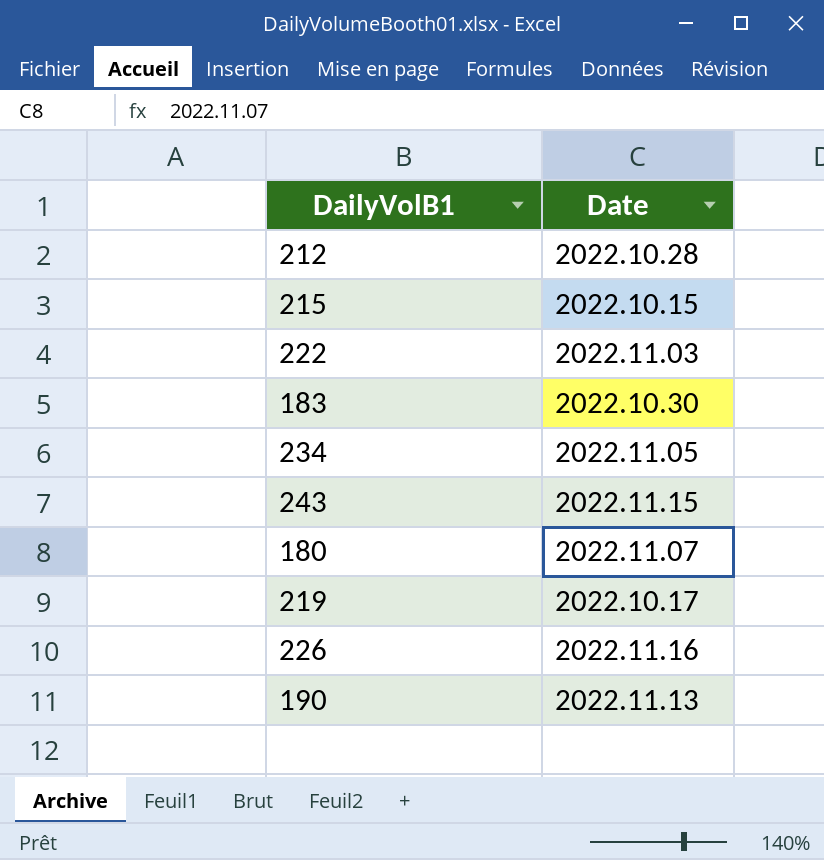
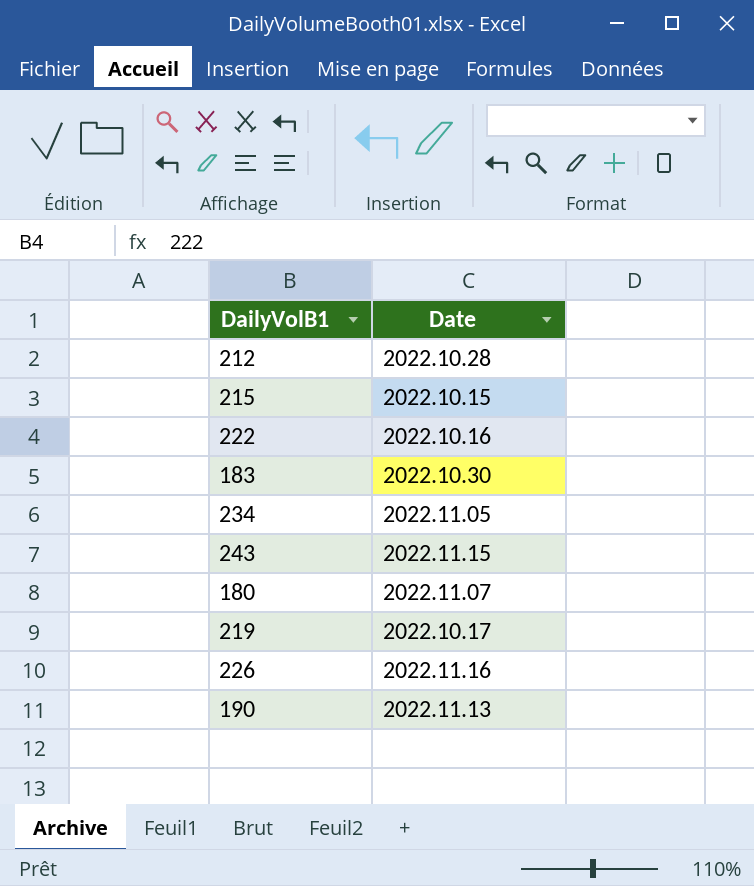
222 | Date: 2022.11.03 -> 2022.10.16

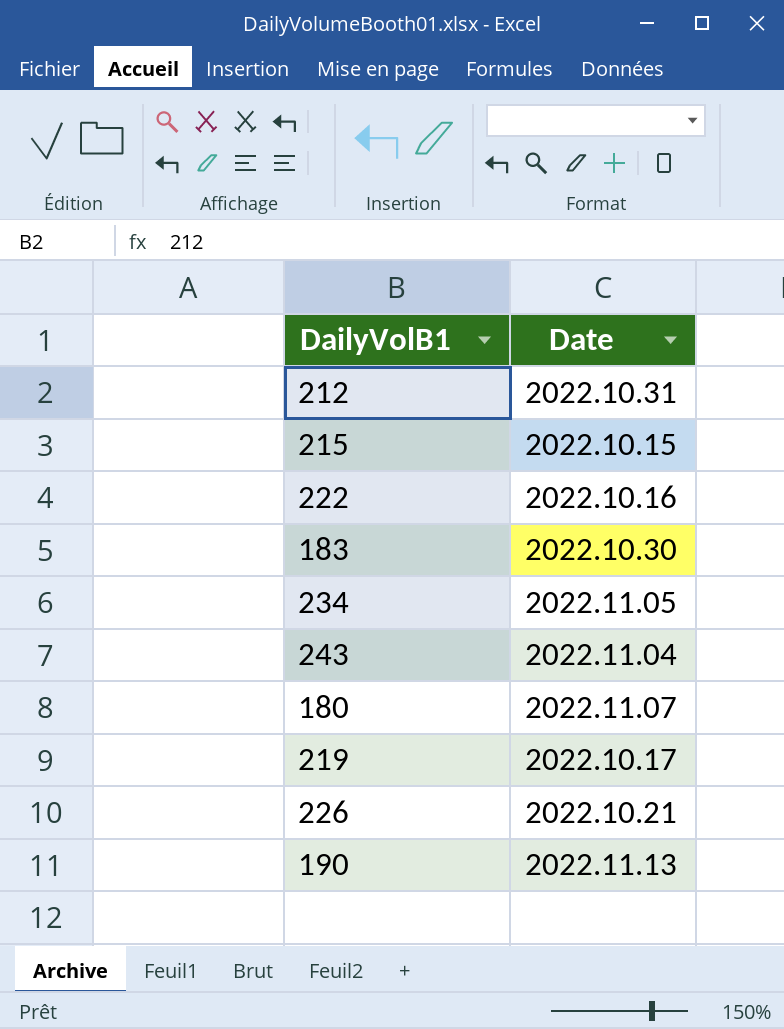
212 | Date: 2022.10.28 -> 2022.10.31
243 | Date: 2022.11.15 -> 2022.11.04
226 | Date: 2022.11.16 -> 2022.10.21

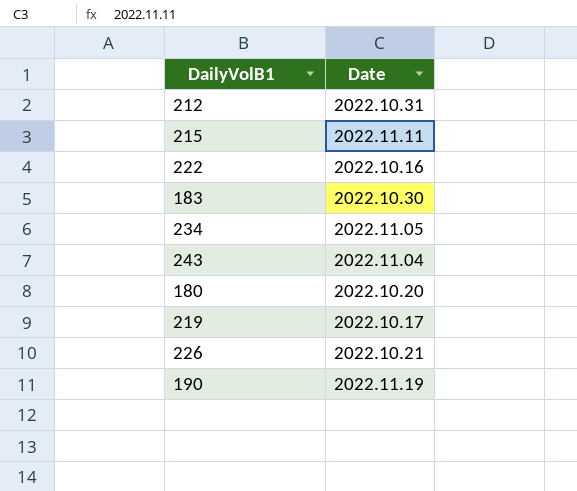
215 | Date: 2022.10.15 -> 2022.11.11
180 | Date: 2022.11.07 -> 2022.10.20
190 | Date: 2022.11.13 -> 2022.11.19

